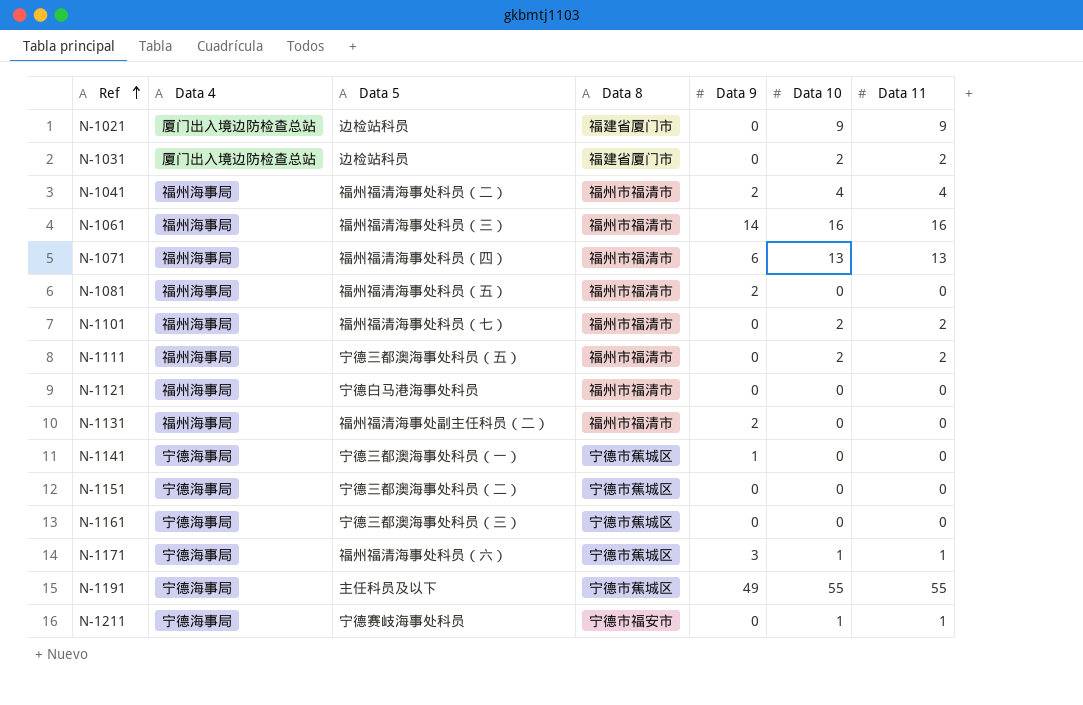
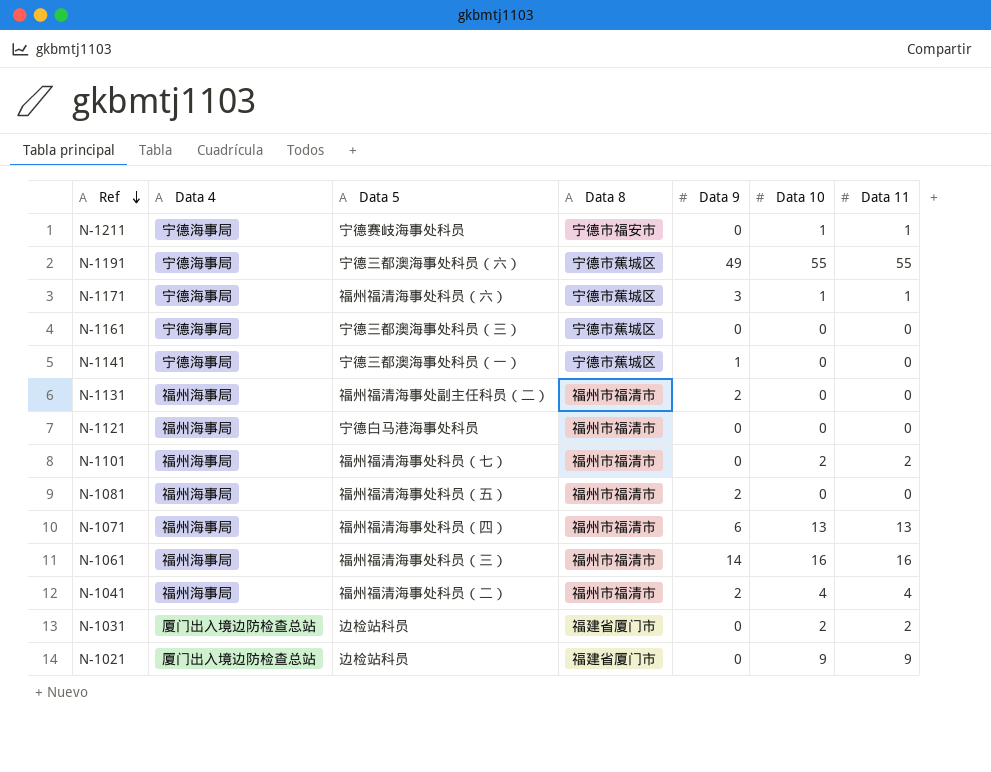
row order: Ref ascending -> Ref descending
row N-1111: 福州海事局 | 宁德三都澳海事处科员（五） | 福州市福清市 | 0 | 2 | 2 -> none
row N-1151: 宁德海事局 | 宁德三都澳海事处科员（二） | 宁德市蕉城区 | 0 | 0 | 0 -> none
N-1191 | Data 5: 主任科员及以下 -> 宁德三都澳海事处科员（六）

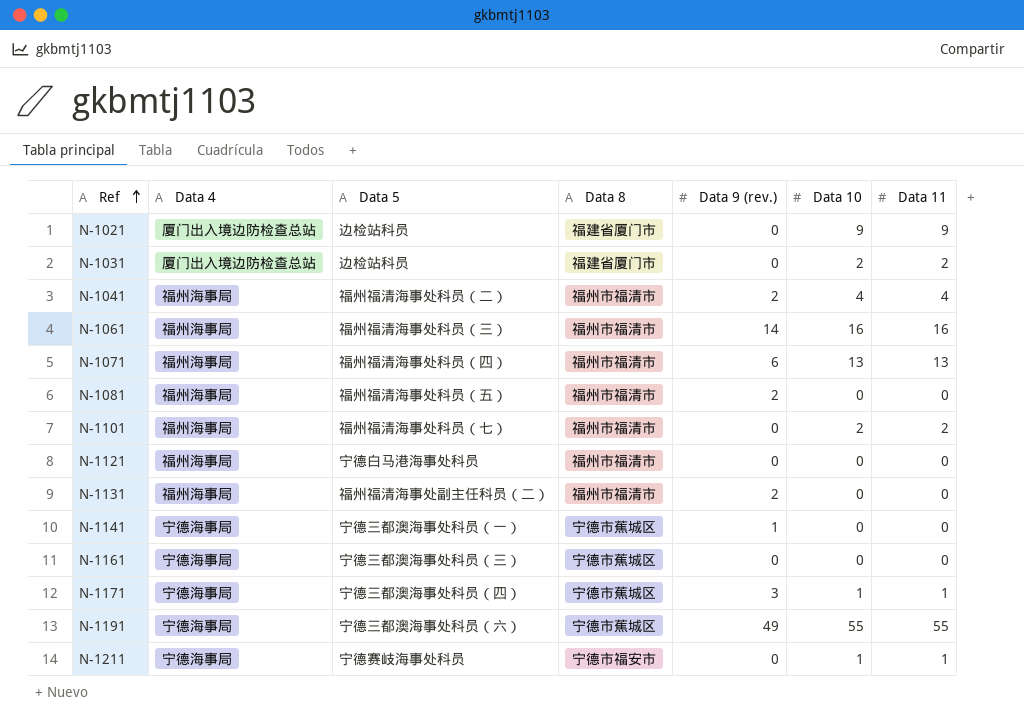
row order: Ref descending -> Ref ascending
column name: Data 9 -> Data 9 (rev.)
N-1171 | Data 5: 福州福清海事处科员（六） -> 宁德三都澳海事处科员（四）

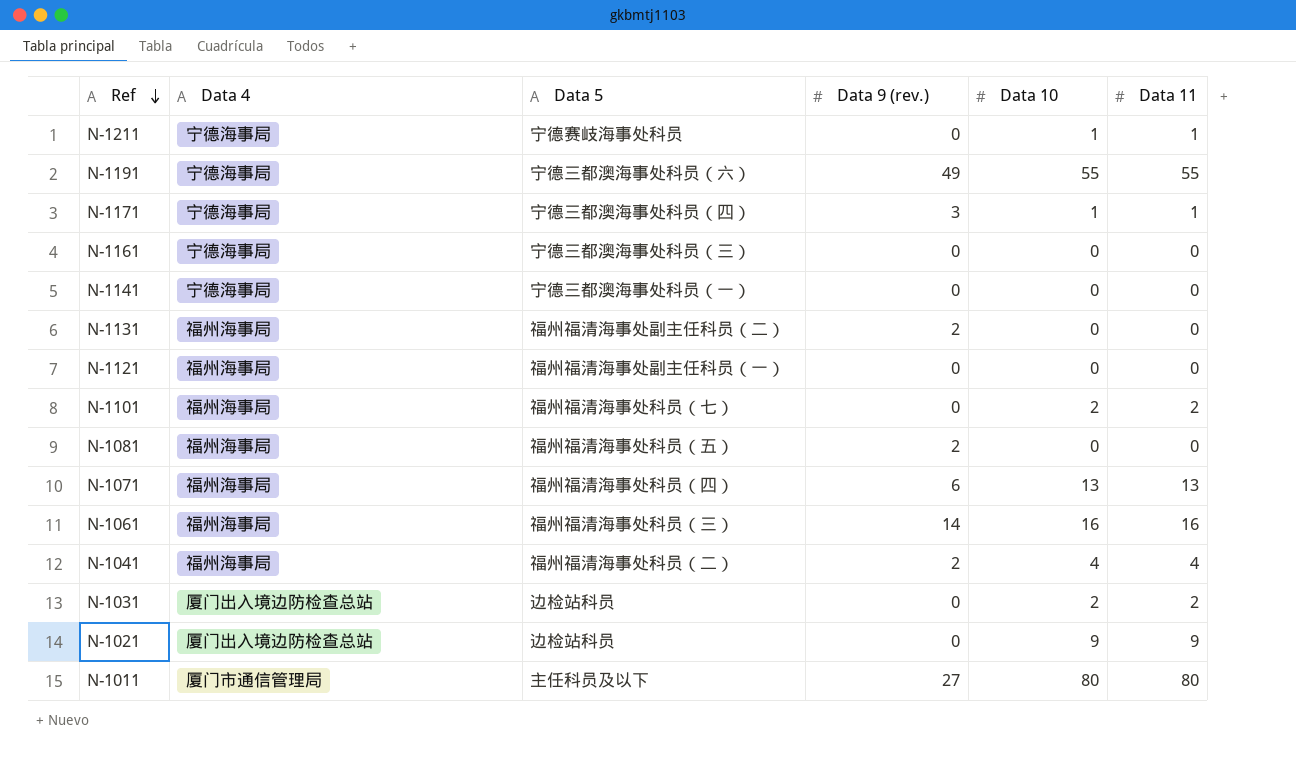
row order: Ref ascending -> Ref descending
column Data 8 | position: 4 -> none
N-1141 | Data 9 (rev.): 1 -> 0
N-1121 | Data 5: 宁德白马港海事处科员 -> 福州福清海事处副主任科员（一）
row N-1011: none -> 厦门市通信管理局 | 主任科员及以下 | 27 | 80 | 80

